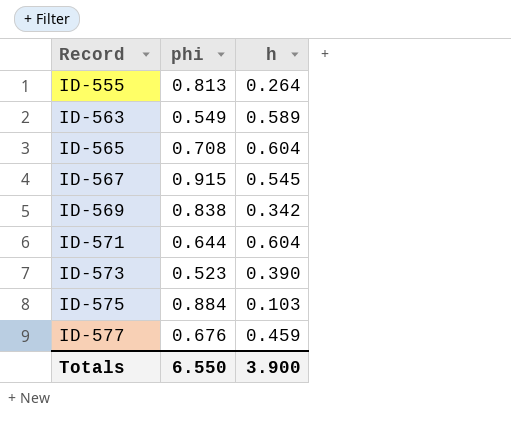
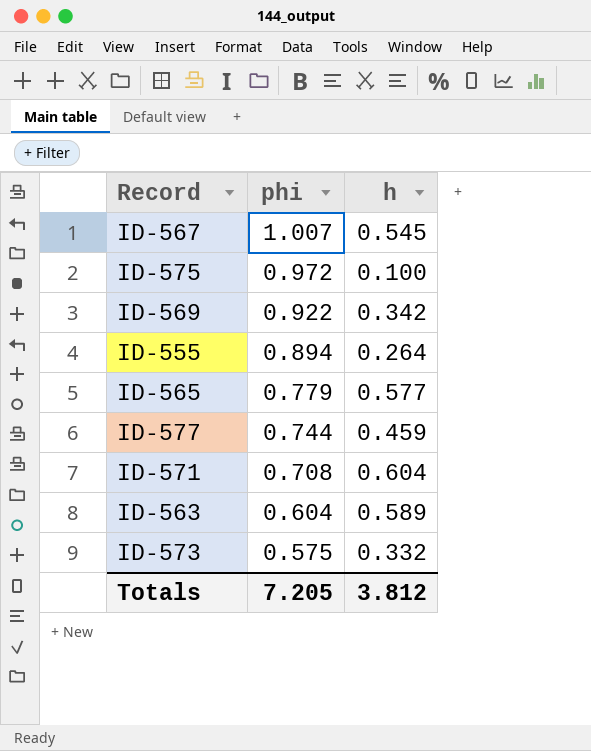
row order: Record ascending -> phi descending
ID-567 | phi: 0.915 -> 1.007
ID-575 | phi: 0.884 -> 0.972
ID-575 | h: 0.103 -> 0.100
ID-569 | phi: 0.838 -> 0.922
ID-555 | phi: 0.813 -> 0.894
ID-565 | phi: 0.708 -> 0.779
ID-565 | h: 0.604 -> 0.577
ID-577 | phi: 0.676 -> 0.744
ID-571 | phi: 0.644 -> 0.708
ID-563 | phi: 0.549 -> 0.604
ID-573 | phi: 0.523 -> 0.575
ID-573 | h: 0.390 -> 0.332
Totals | phi: 6.550 -> 7.205
Totals | h: 3.900 -> 3.812

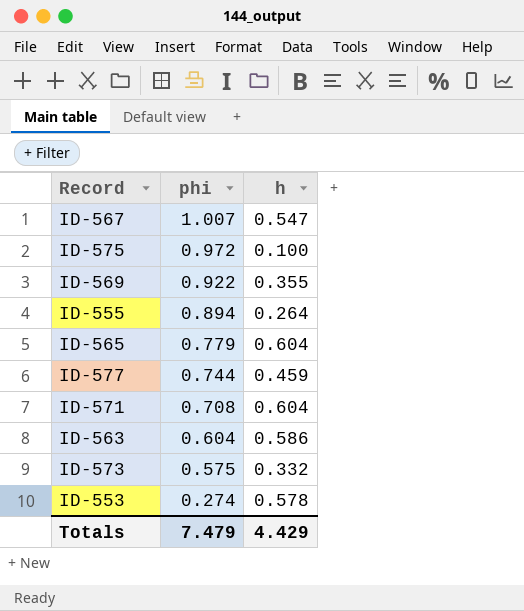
ID-567 | h: 0.545 -> 0.547
ID-569 | h: 0.342 -> 0.355
ID-565 | h: 0.577 -> 0.604
ID-563 | h: 0.589 -> 0.586
row ID-553: none -> 0.274 | 0.578
Totals | phi: 7.205 -> 7.479
Totals | h: 3.812 -> 4.429

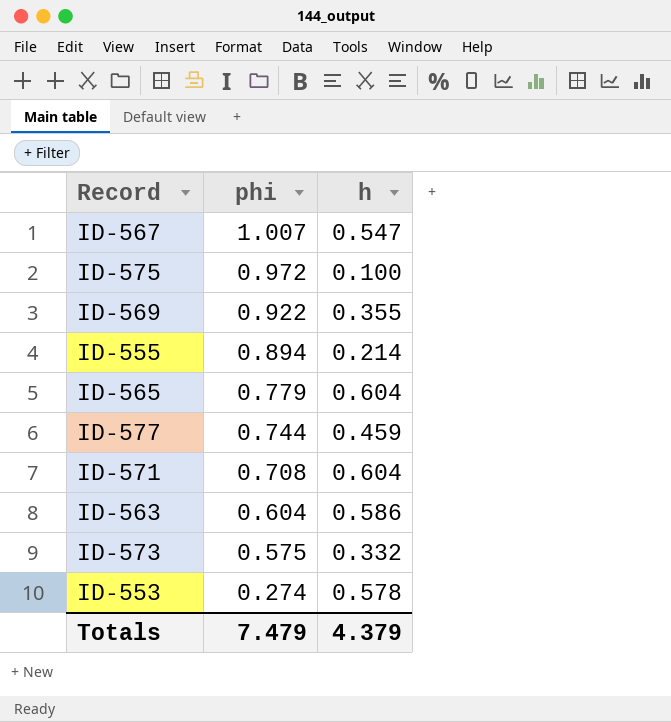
ID-555 | h: 0.264 -> 0.214
Totals | h: 4.429 -> 4.379

